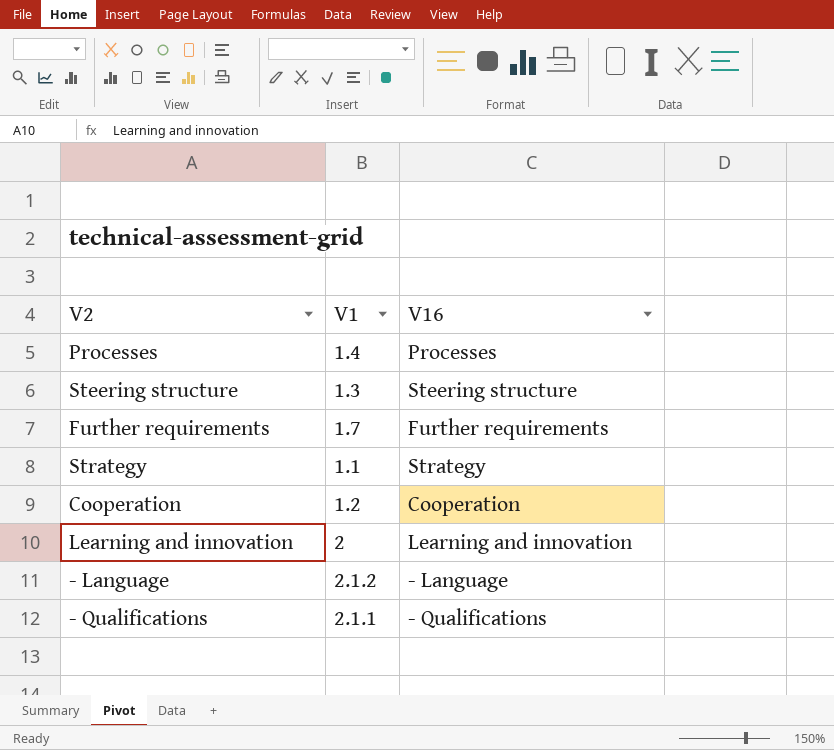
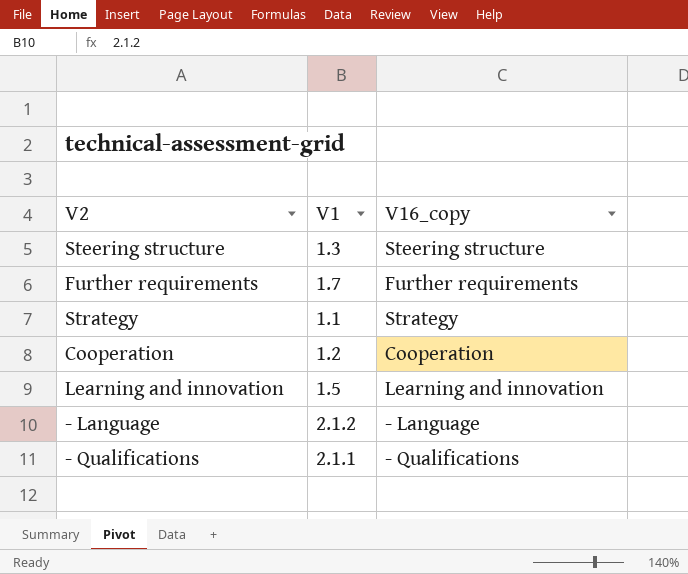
column name: V16 -> V16_copy
row Processes: 1.4 | Processes -> none
Learning and innovation | V1: 2 -> 1.5

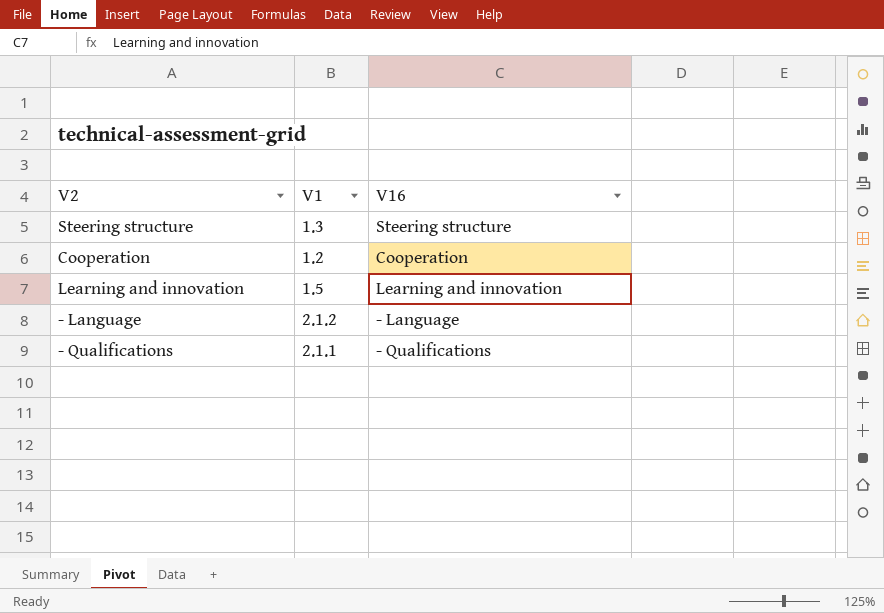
column name: V16_copy -> V16
row Further requirements: 1.7 | Further requirements -> none
row Strategy: 1.1 | Strategy -> none

